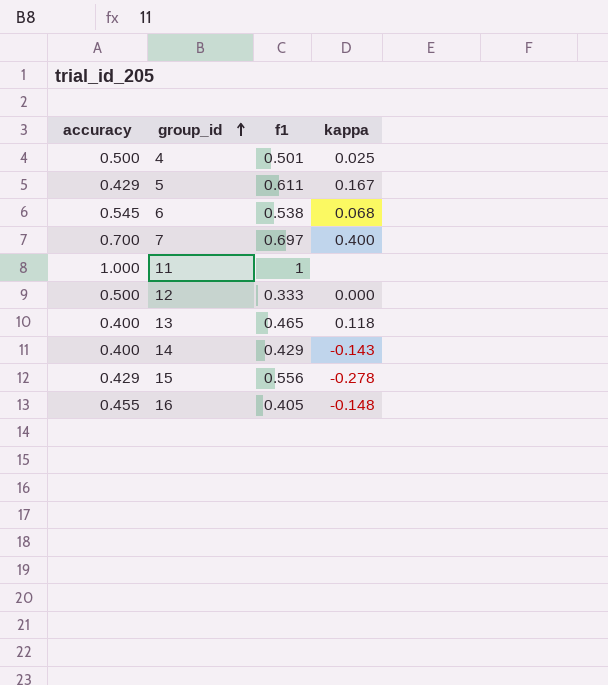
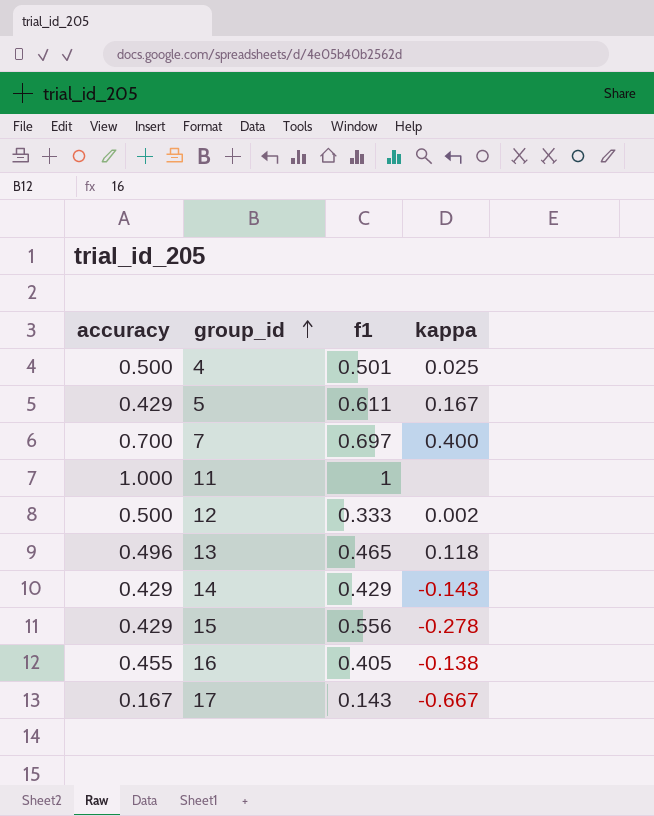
row 6: 0.545 | 0.538 | 0.068 -> none
12 | kappa: 0.000 -> 0.002
13 | accuracy: 0.400 -> 0.496
14 | accuracy: 0.400 -> 0.429
16 | kappa: -0.148 -> -0.138
row 17: none -> 0.167 | 0.143 | -0.667

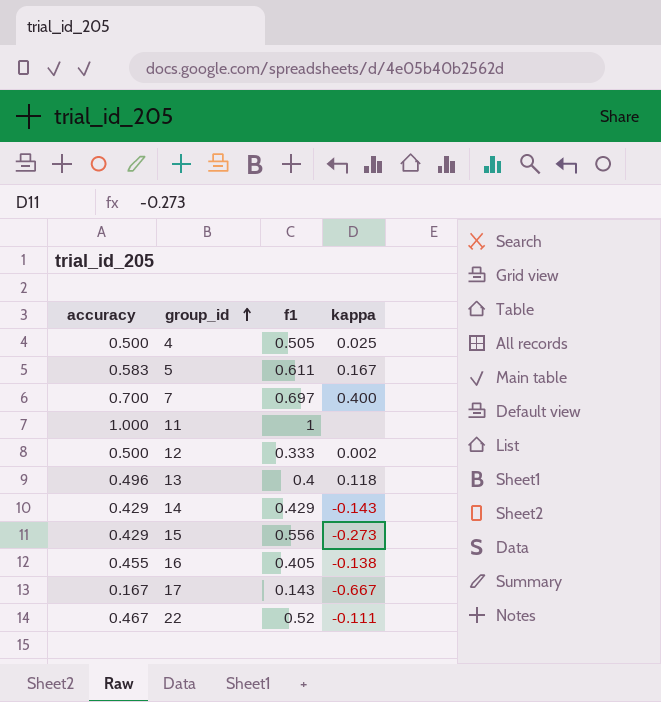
4 | f1: 0.501 -> 0.505
5 | accuracy: 0.429 -> 0.583
13 | f1: 0.465 -> 0.4
15 | kappa: -0.278 -> -0.273
row 22: none -> 0.467 | 0.52 | -0.111

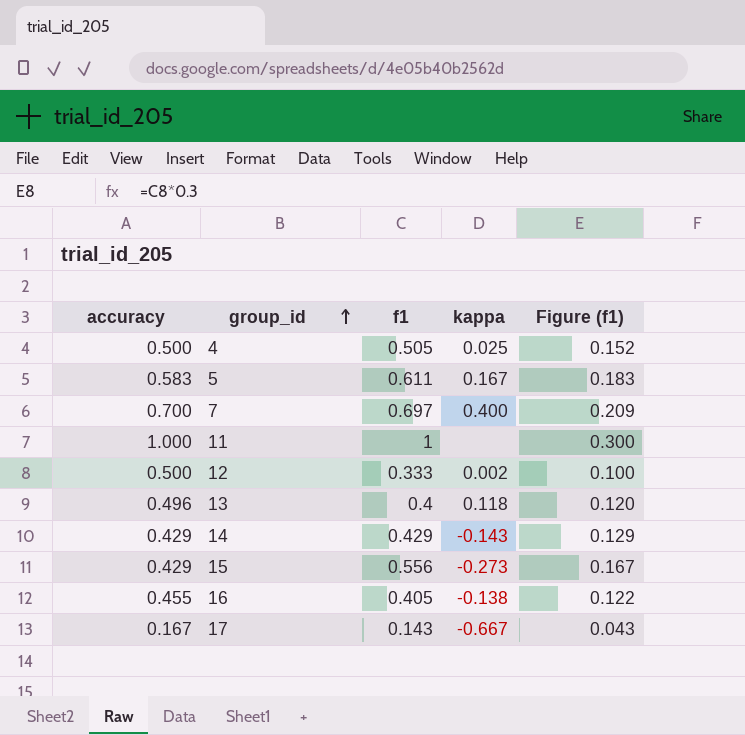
column Figure (f1) | formula: none -> [f1] * 0.3
row 22: 0.467 | 0.52 | -0.111 -> none

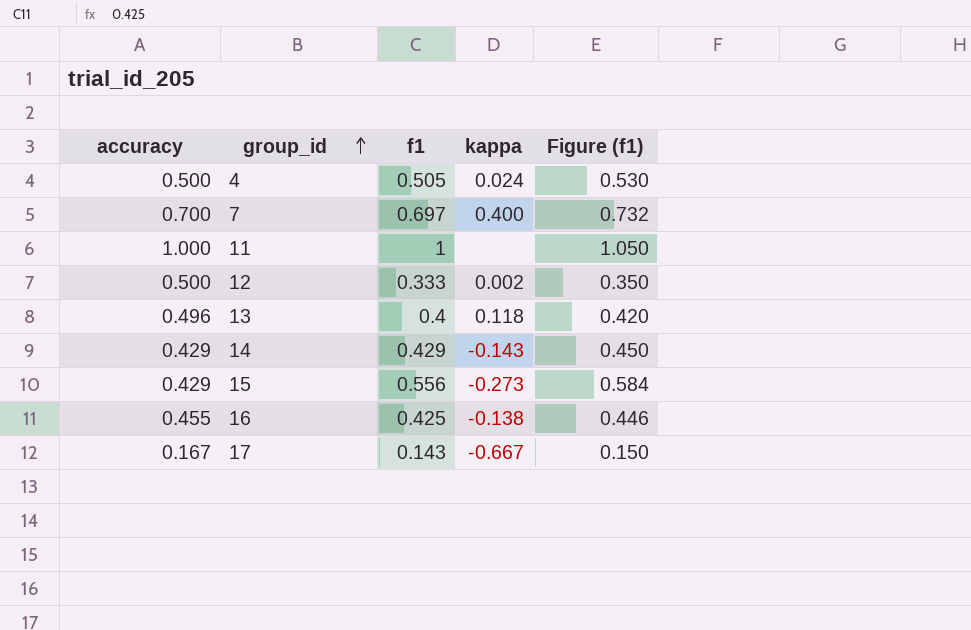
column Figure (f1) | formula: [f1] * 0.3 -> [f1] * 1.05
row 5: 0.583 | 0.611 | 0.167 | 0.183 -> none
4 | kappa: 0.025 -> 0.024
16 | f1: 0.405 -> 0.425

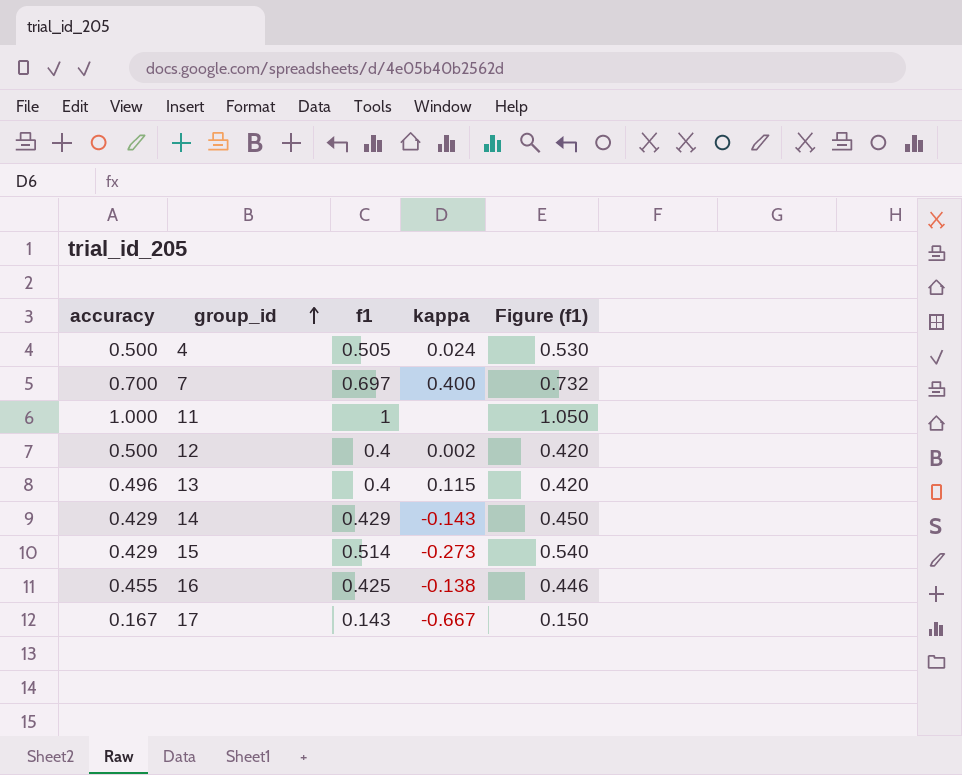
12 | f1: 0.333 -> 0.4
12 | Figure (f1): 0.350 -> 0.420
13 | kappa: 0.118 -> 0.115
15 | f1: 0.556 -> 0.514
15 | Figure (f1): 0.584 -> 0.540

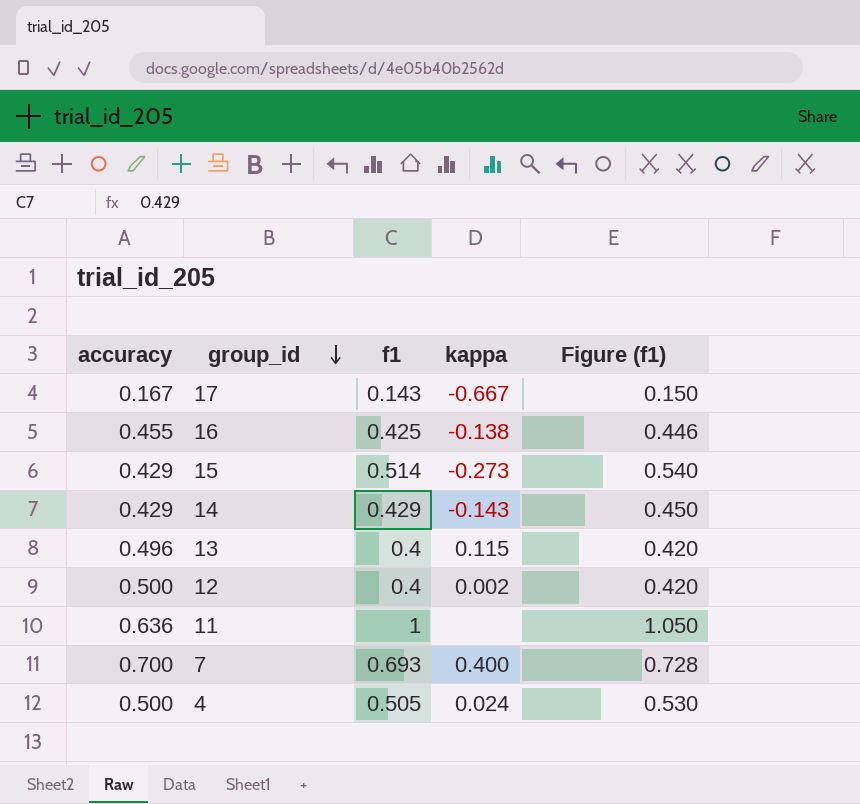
row order: group_id ascending -> group_id descending
11 | accuracy: 1.000 -> 0.636
7 | f1: 0.697 -> 0.693
7 | Figure (f1): 0.732 -> 0.728

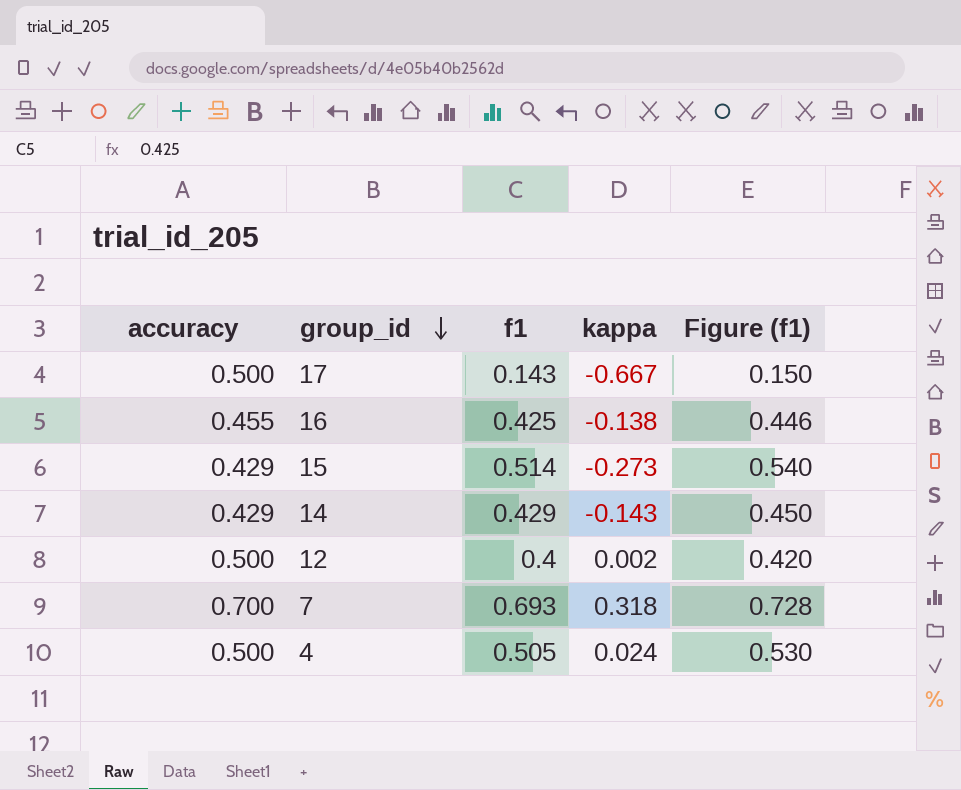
row 13: 0.496 | 0.4 | 0.115 | 0.420 -> none
row 11: 0.636 | 1 | none | 1.050 -> none
17 | accuracy: 0.167 -> 0.500
7 | kappa: 0.400 -> 0.318

